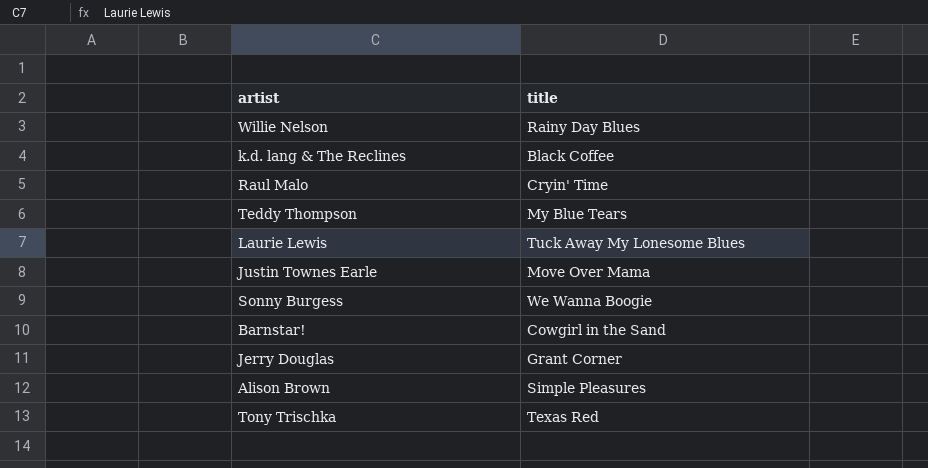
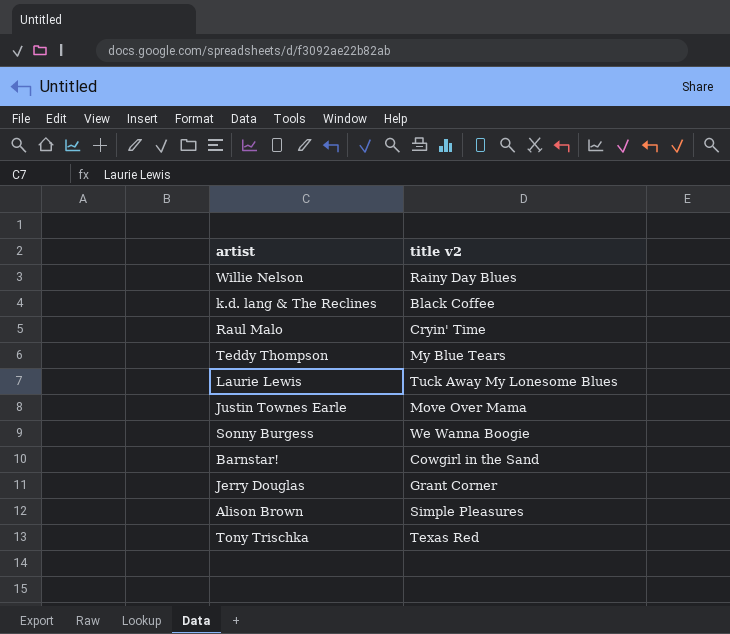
column name: title -> title v2

